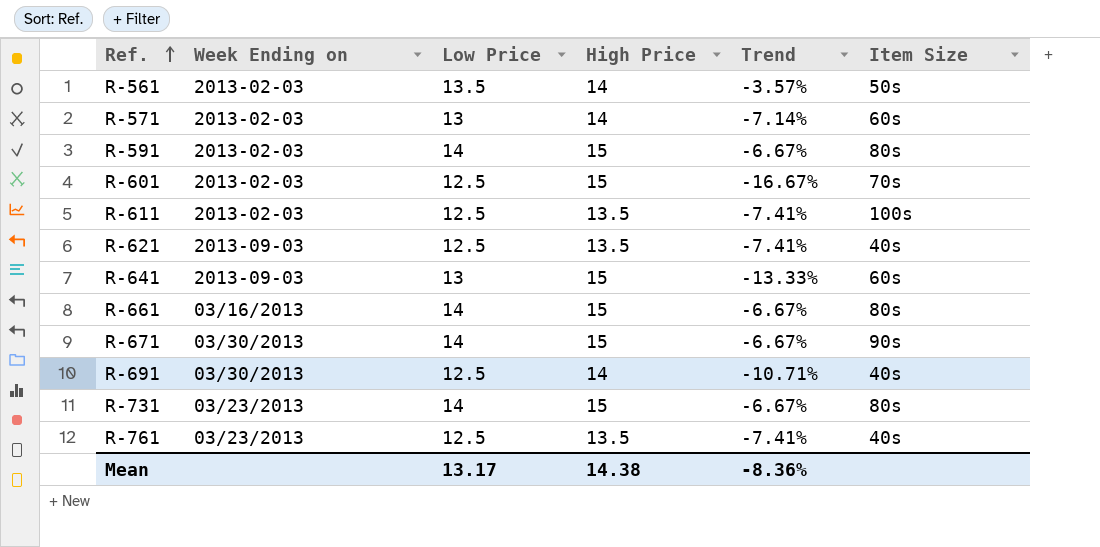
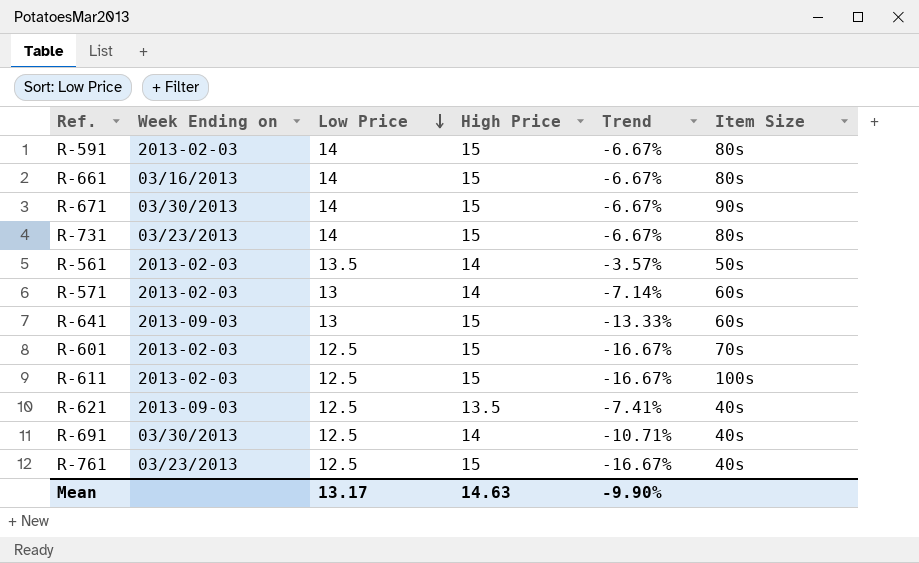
row order: Ref. ascending -> Low Price descending
R-611 | High Price: 13.5 -> 15
R-611 | Trend: -7.41% -> -16.67%
R-761 | High Price: 13.5 -> 15
R-761 | Trend: -7.41% -> -16.67%
Mean | High Price: 14.38 -> 14.63
Mean | Trend: -8.36% -> -9.90%

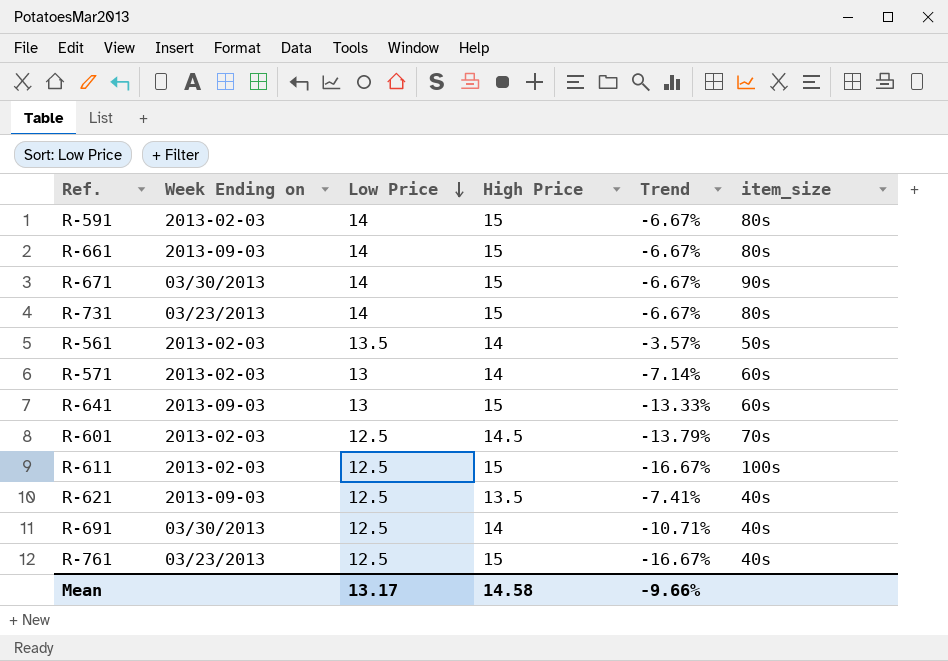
column name: Item Size -> item_size
R-661 | Week Ending on: 03/16/2013 -> 2013-09-03
R-601 | High Price: 15 -> 14.5
R-601 | Trend: -16.67% -> -13.79%
Mean | High Price: 14.63 -> 14.58
Mean | Trend: -9.90% -> -9.66%

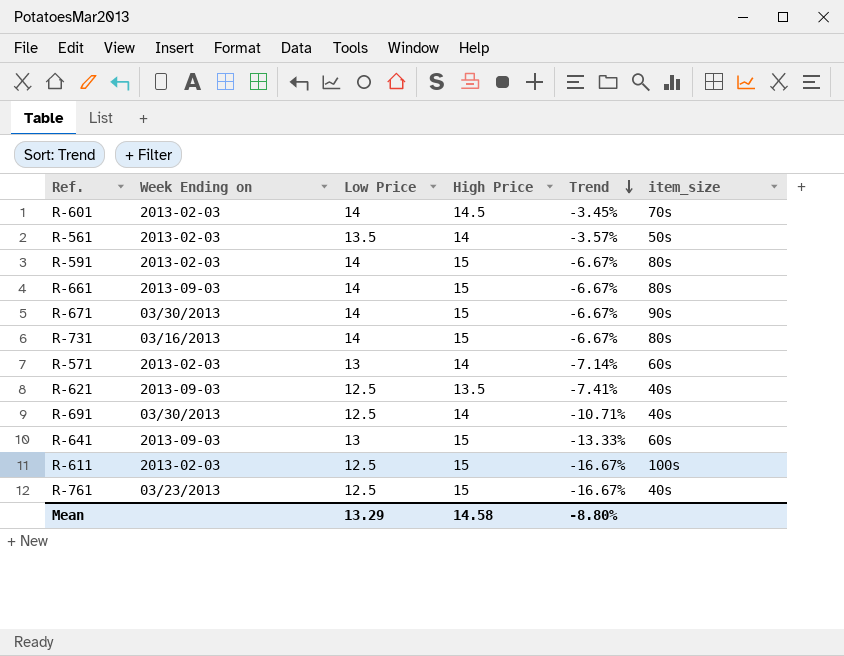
row order: Low Price descending -> Trend descending
R-601 | Low Price: 12.5 -> 14
R-601 | Trend: -13.79% -> -3.45%
R-731 | Week Ending on: 03/23/2013 -> 03/16/2013
Mean | Low Price: 13.17 -> 13.29
Mean | Trend: -9.66% -> -8.80%

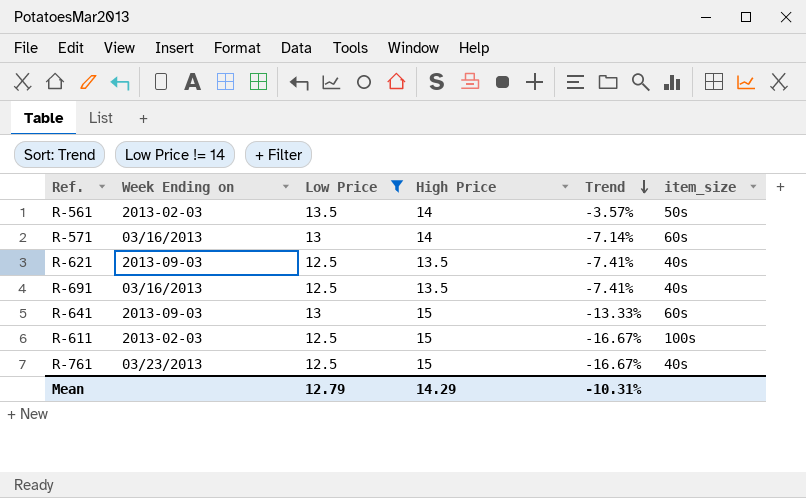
filter: none -> Low Price != 14
R-571 | Week Ending on: 2013-02-03 -> 03/16/2013
R-691 | Week Ending on: 03/30/2013 -> 03/16/2013
R-691 | High Price: 14 -> 13.5
R-691 | Trend: -10.71% -> -7.41%
Mean | Low Price: 13.29 -> 12.79
Mean | High Price: 14.58 -> 14.29
Mean | Trend: -8.80% -> -10.31%

